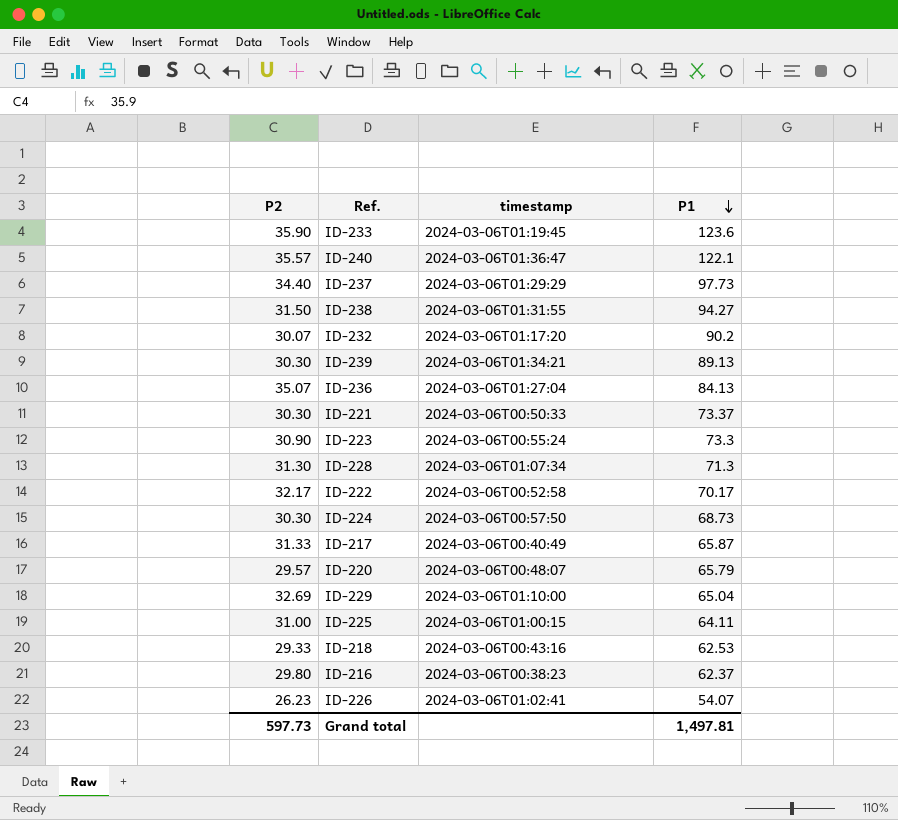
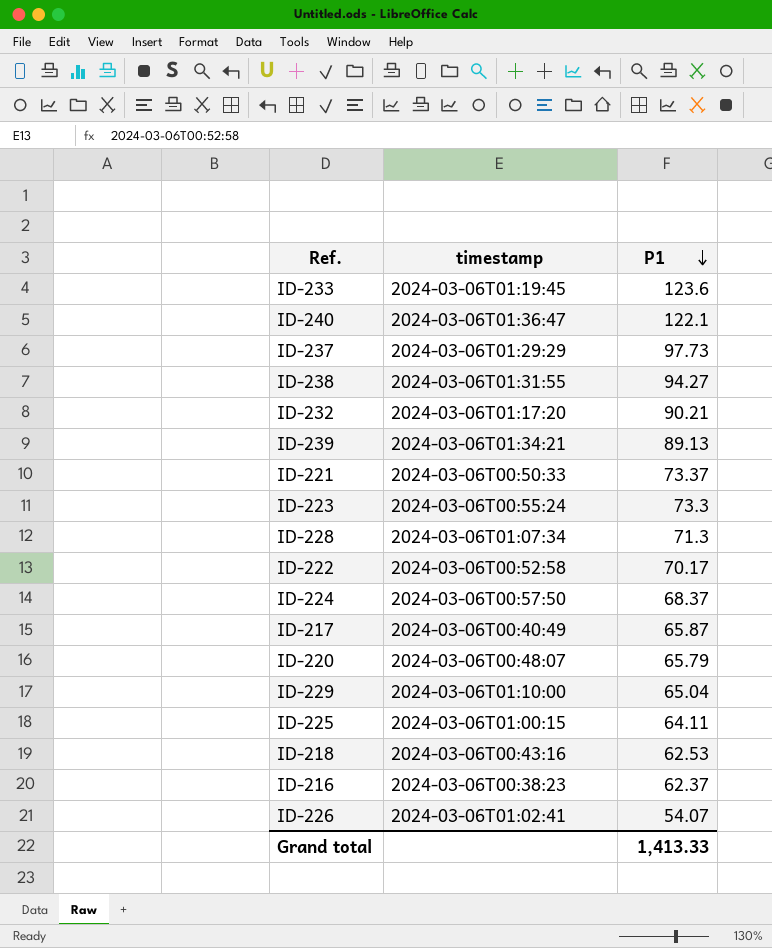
column P2 | position: 1 -> none
row ID-236: 35.07 | 2024-03-06T01:27:04 | 84.13 -> none
ID-232 | P1: 90.2 -> 90.21
ID-224 | P1: 68.73 -> 68.37
Grand total | P1: 1,497.81 -> 1,413.33

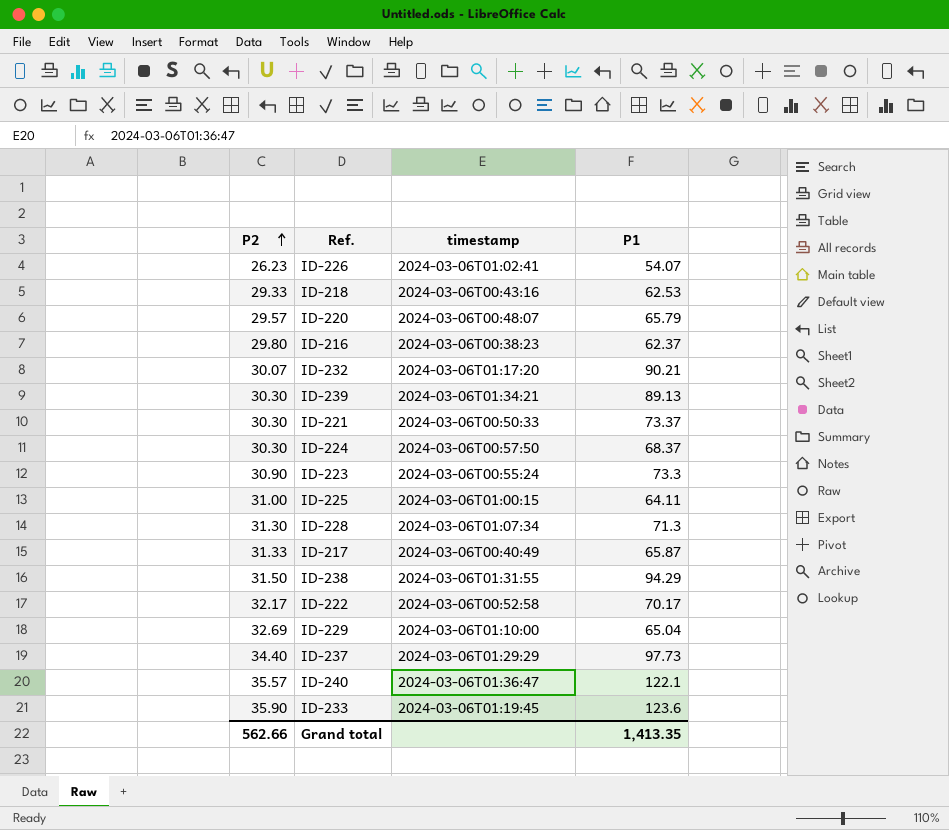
row order: P1 descending -> P2 ascending
column P2 | position: none -> 1
ID-238 | P1: 94.27 -> 94.29
Grand total | P1: 1,413.33 -> 1,413.35

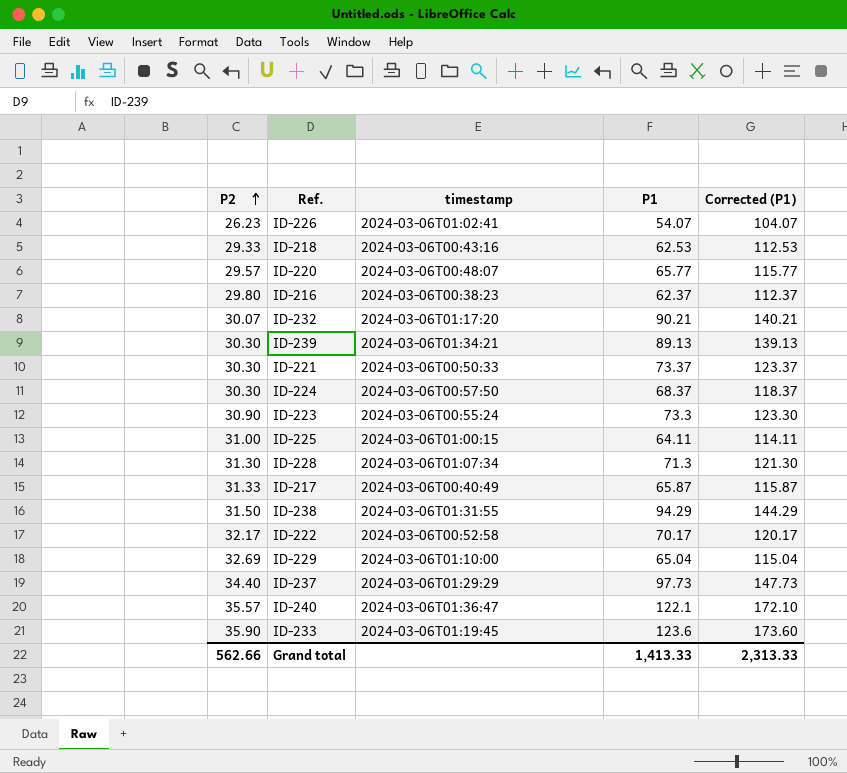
column Corrected (P1) | formula: none -> [P1] + 50
ID-220 | P1: 65.79 -> 65.77
Grand total | P1: 1,413.35 -> 1,413.33

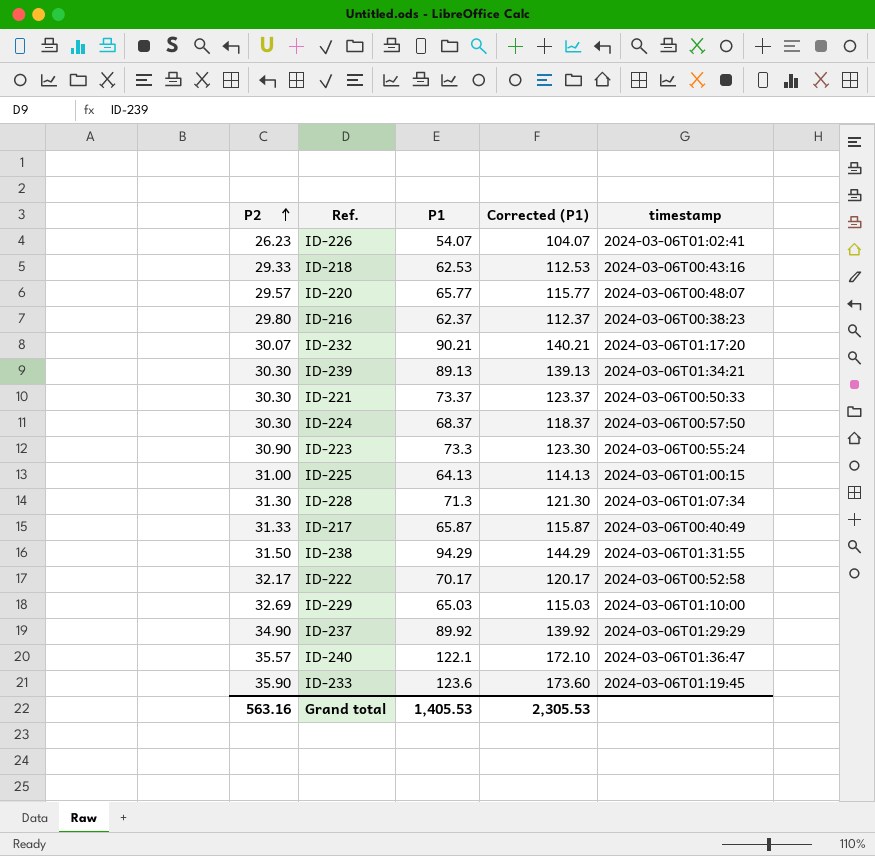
column timestamp | position: 3 -> 5
ID-225 | P1: 64.11 -> 64.13
ID-225 | Corrected (P1): 114.11 -> 114.13
ID-229 | P1: 65.04 -> 65.03
ID-229 | Corrected (P1): 115.04 -> 115.03
ID-237 | P2: 34.40 -> 34.90
ID-237 | P1: 97.73 -> 89.92
ID-237 | Corrected (P1): 147.73 -> 139.92
Grand total | P2: 562.66 -> 563.16
Grand total | P1: 1,413.33 -> 1,405.53
Grand total | Corrected (P1): 2,313.33 -> 2,305.53

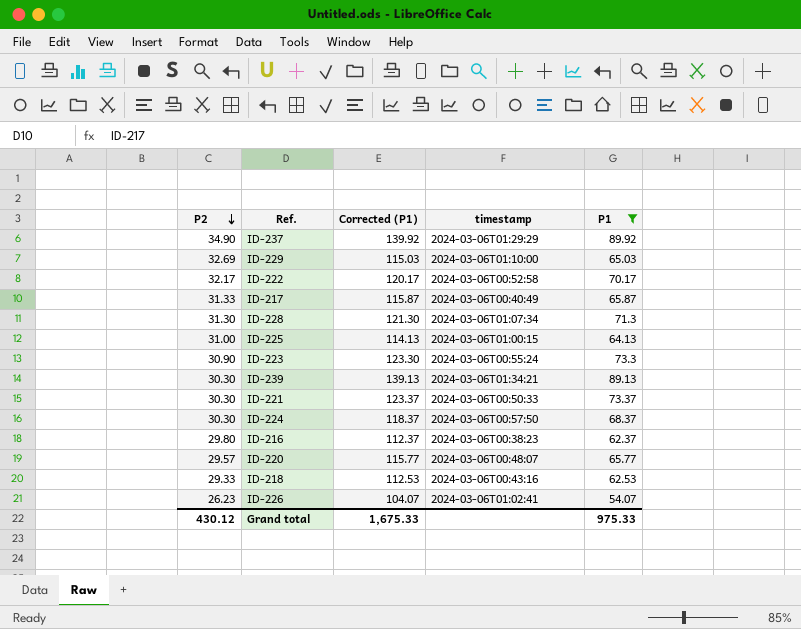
filter: none -> P1 <= 89.92
row order: P2 ascending -> P2 descending
column P1 | position: 3 -> 5
Grand total | P2: 563.16 -> 430.12
Grand total | Corrected (P1): 2,305.53 -> 1,675.33
Grand total | P1: 1,405.53 -> 975.33

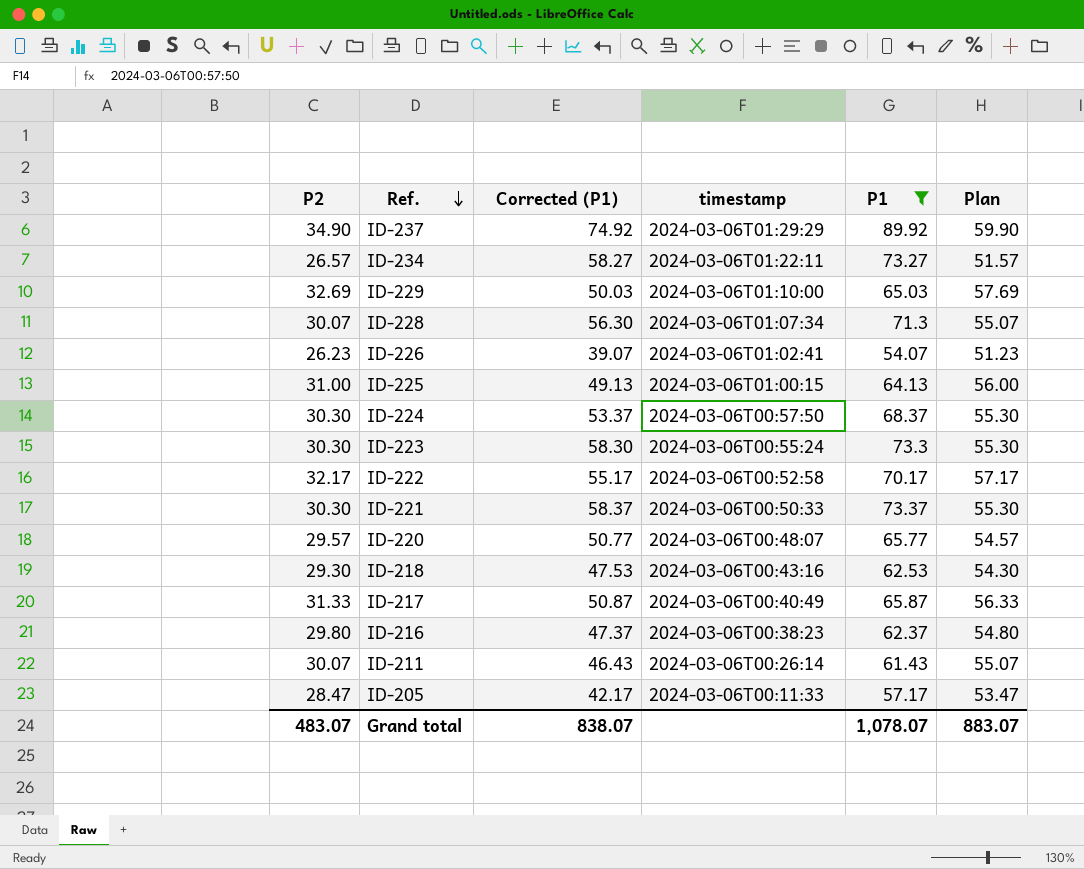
row order: P2 descending -> Ref. descending
column Corrected (P1) | formula: [P1] + 50 -> [P1] - 15
column Plan | formula: none -> [P2] + 25
row ID-239: 30.30 | 139.13 | 2024-03-06T01:34:21 | 89.13 -> none
row ID-234: none -> 26.57 | 58.27 | 2024-03-06T01:22:11 | 73.27 | 51.57
ID-228 | P2: 31.30 -> 30.07
ID-223 | P2: 30.90 -> 30.30
ID-218 | P2: 29.33 -> 29.30
row ID-211: none -> 30.07 | 46.43 | 2024-03-06T00:26:14 | 61.43 | 55.07
row ID-205: none -> 28.47 | 42.17 | 2024-03-06T00:11:33 | 57.17 | 53.47
Grand total | P2: 430.12 -> 483.07
Grand total | Corrected (P1): 1,675.33 -> 838.07
Grand total | P1: 975.33 -> 1,078.07

